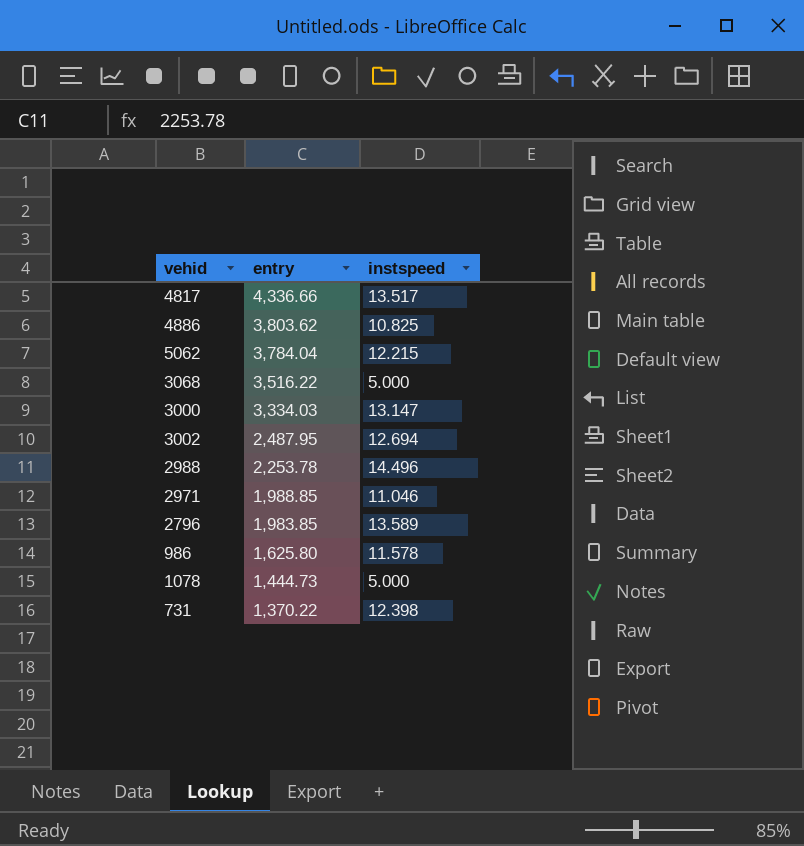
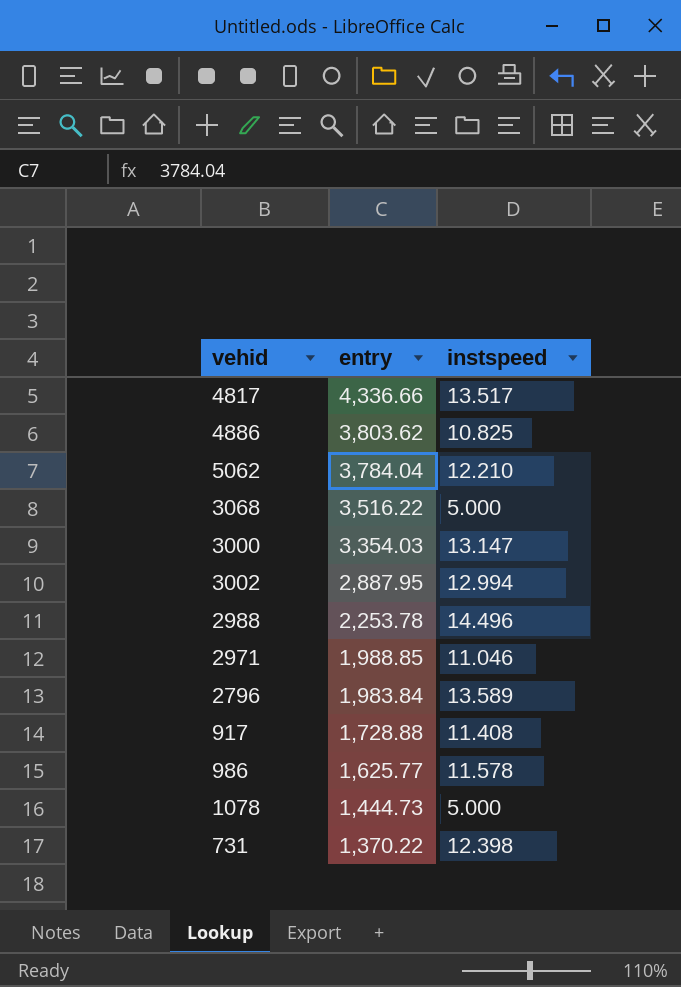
5062 | instspeed: 12.215 -> 12.210
3000 | entry: 3,334.03 -> 3,354.03
3002 | entry: 2,487.95 -> 2,887.95
3002 | instspeed: 12.694 -> 12.994
2796 | entry: 1,983.85 -> 1,983.84
row 917: none -> 1,728.88 | 11.408
986 | entry: 1,625.80 -> 1,625.77

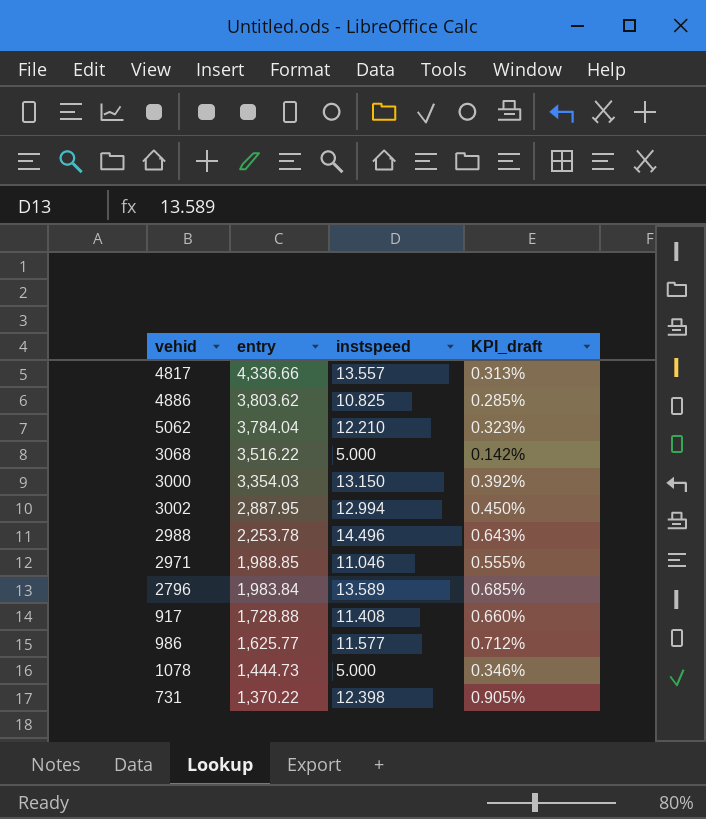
column KPI_draft | formula: none -> [instspeed] / [entry]
4817 | instspeed: 13.517 -> 13.557
3000 | instspeed: 13.147 -> 13.150
986 | instspeed: 11.578 -> 11.577

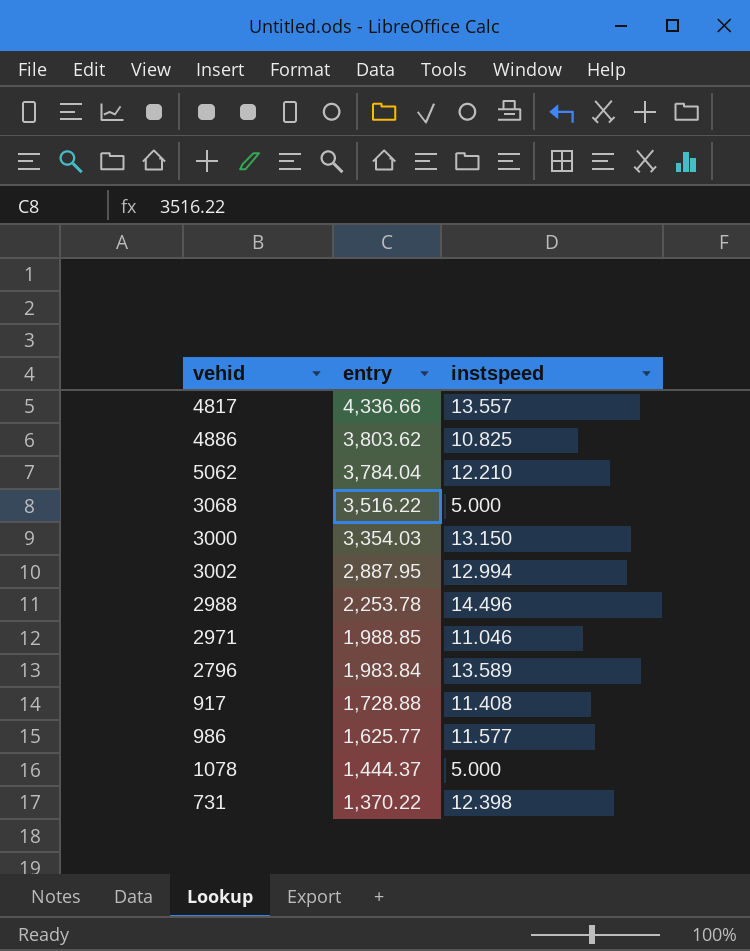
column KPI_draft | formula: [instspeed] / [entry] -> none
1078 | entry: 1,444.73 -> 1,444.37

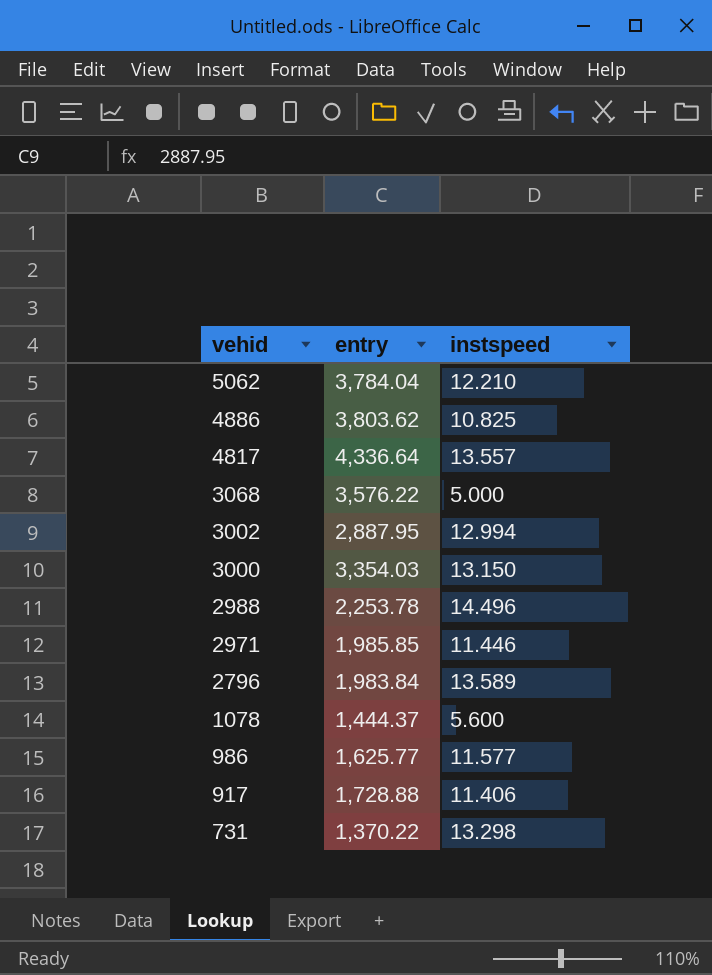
row order: entry descending -> vehid descending
4817 | entry: 4,336.66 -> 4,336.64
3068 | entry: 3,516.22 -> 3,576.22
2971 | entry: 1,988.85 -> 1,985.85
2971 | instspeed: 11.046 -> 11.446
1078 | instspeed: 5.000 -> 5.600
917 | instspeed: 11.408 -> 11.406
731 | instspeed: 12.398 -> 13.298

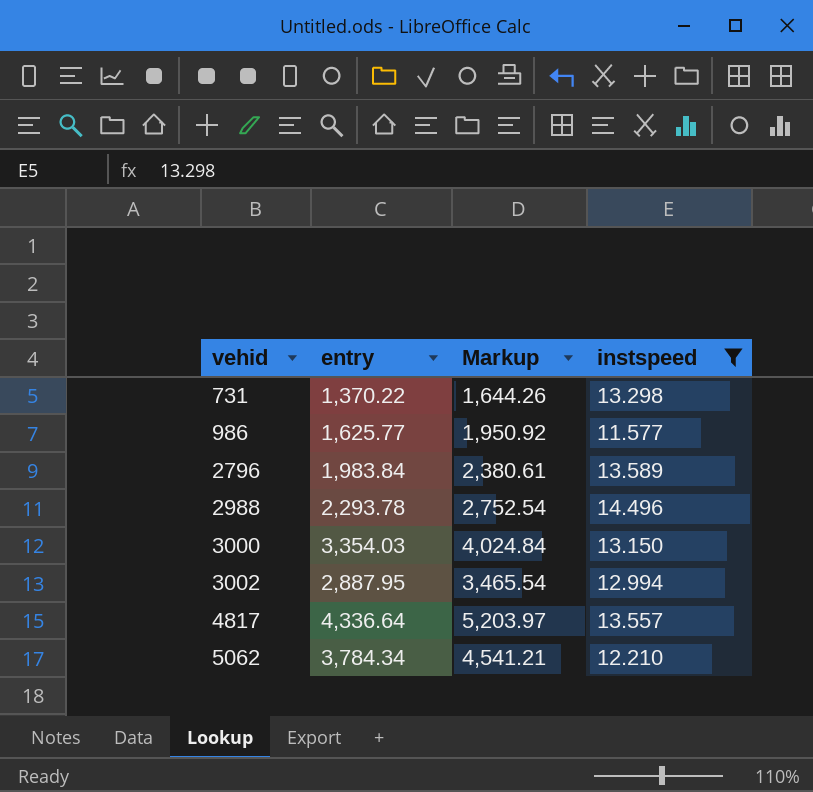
filter: none -> instspeed >= 11.577
row order: vehid descending -> vehid ascending
column Markup | formula: none -> [entry] * 1.2
2988 | entry: 2,253.78 -> 2,293.78
5062 | entry: 3,784.04 -> 3,784.34

